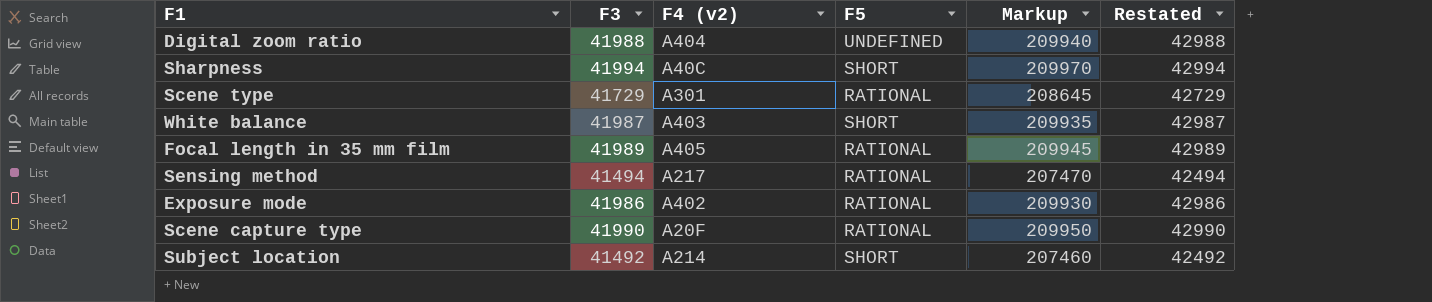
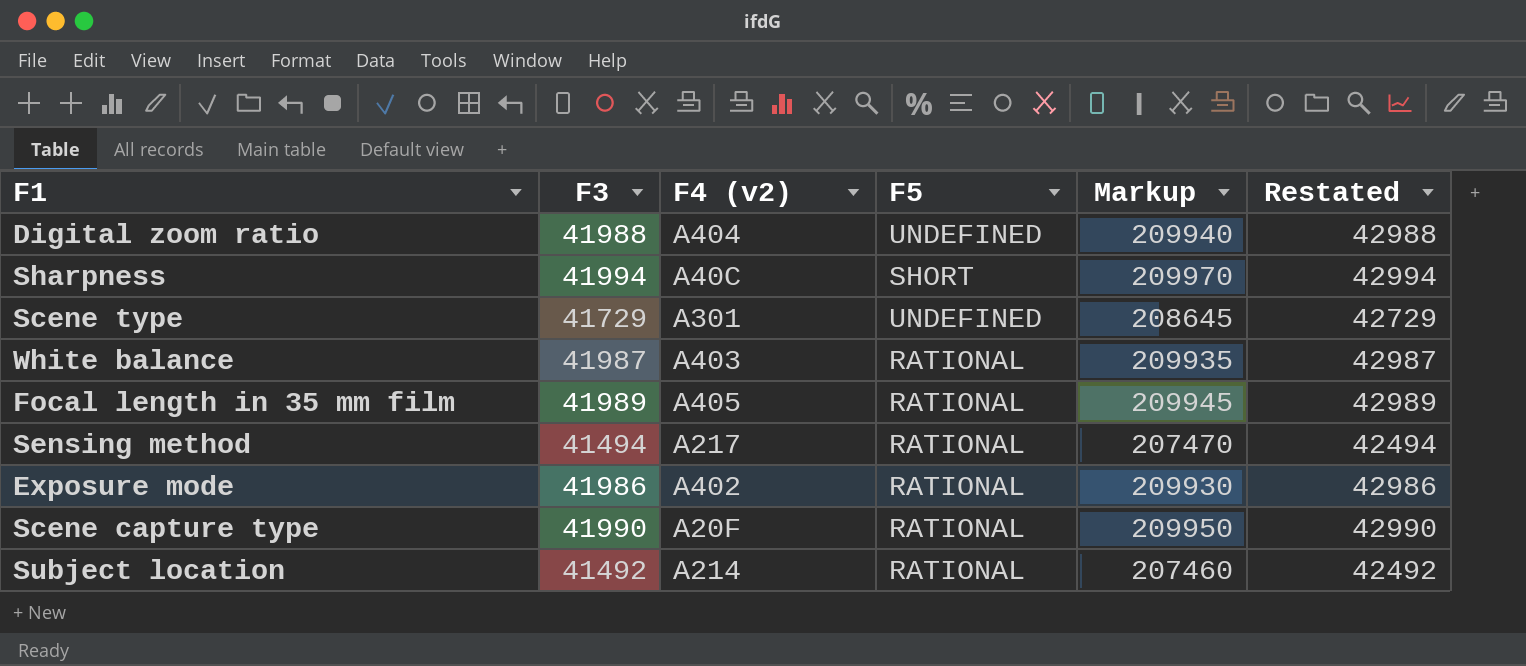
Scene type | F5: RATIONAL -> UNDEFINED
White balance | F5: SHORT -> RATIONAL
Subject location | F5: SHORT -> RATIONAL

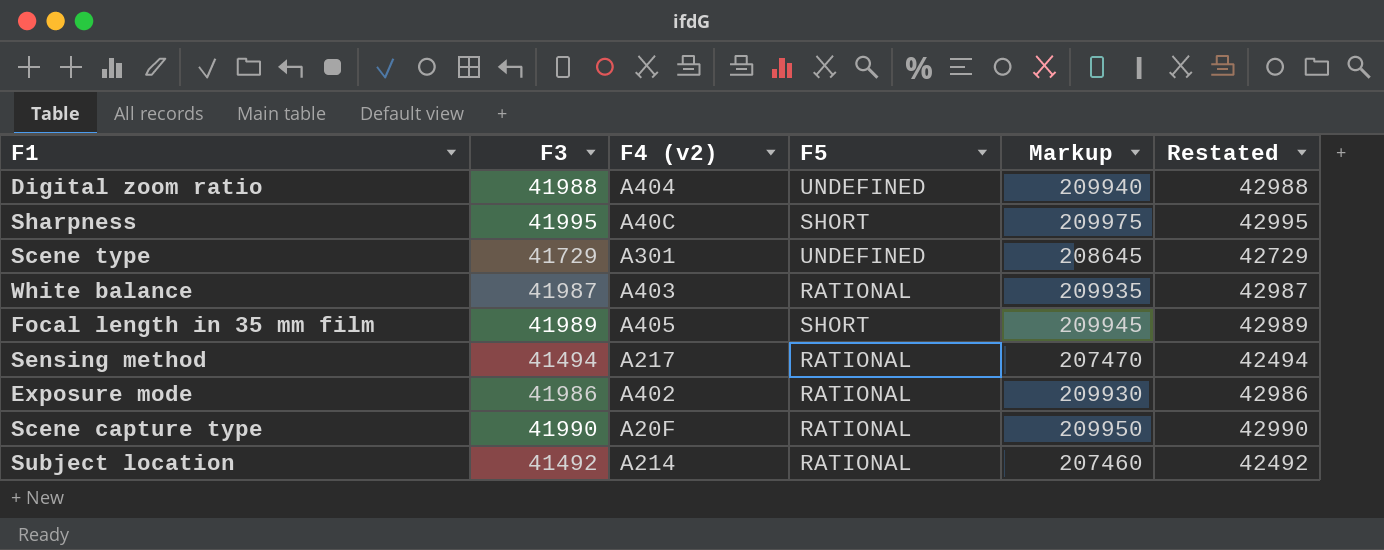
Sharpness | F3: 41994 -> 41995
Sharpness | Markup: 209970 -> 209975
Sharpness | Restated: 42994 -> 42995
Focal length in 35 mm film | F5: RATIONAL -> SHORT

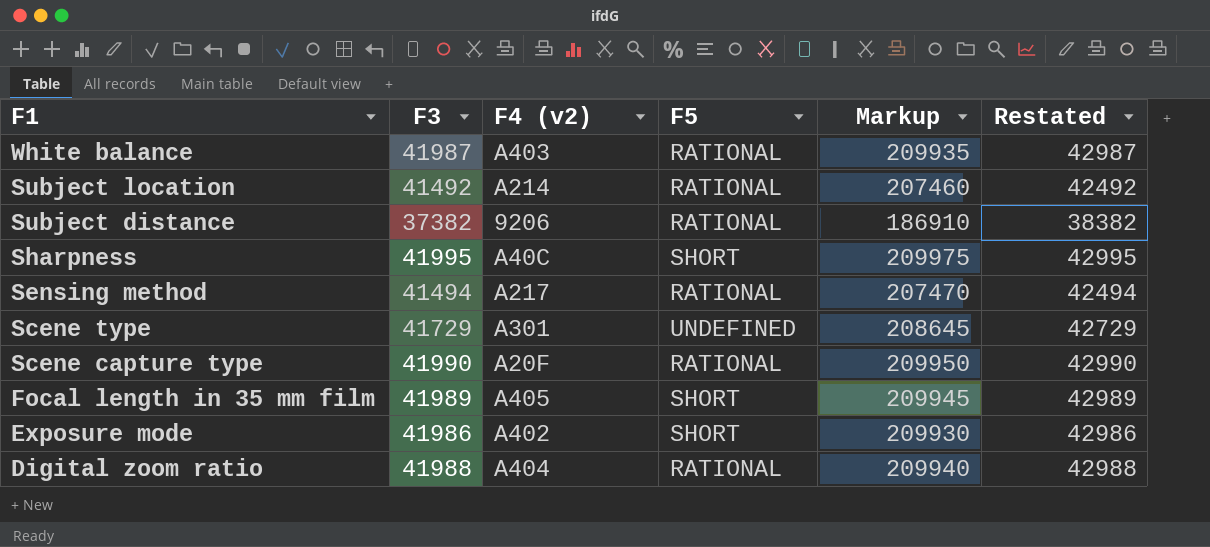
row order: none -> F1 descending
row Subject distance: none -> 37382 | 9206 | RATIONAL | 186910 | 38382
Exposure mode | F5: RATIONAL -> SHORT
Digital zoom ratio | F5: UNDEFINED -> RATIONAL

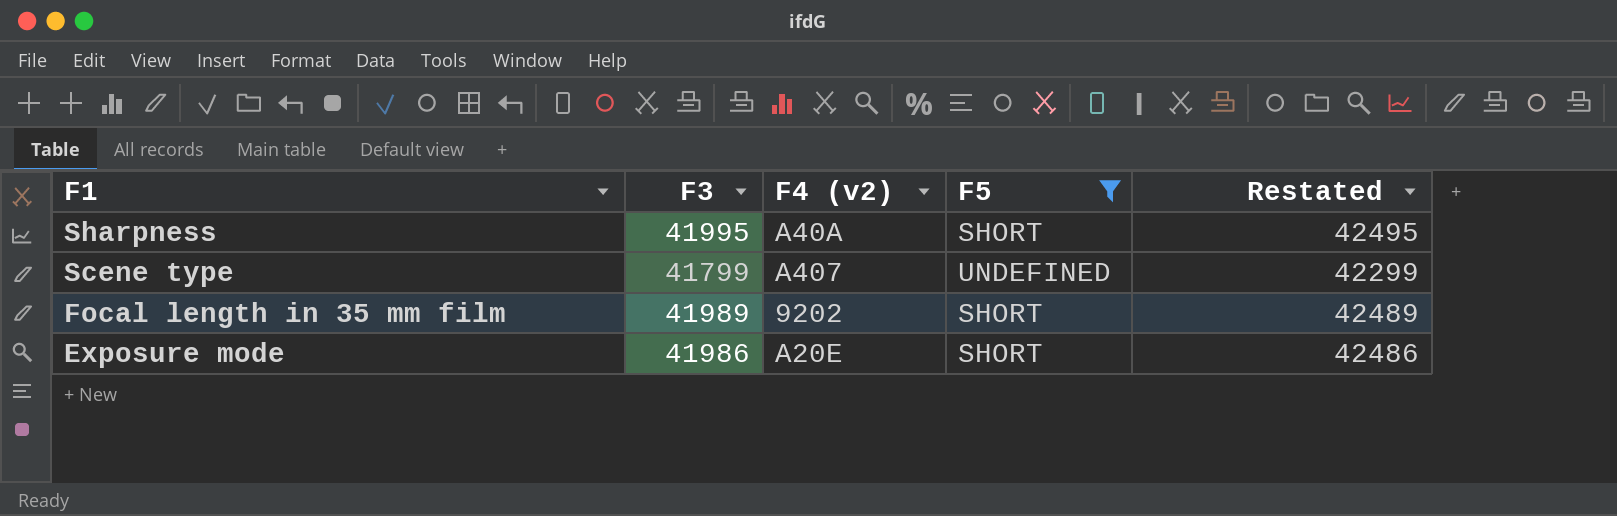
filter: none -> F5 != RATIONAL
column Markup | formula: [F3] * 5 -> none
column Restated | formula: [F3] + 1000 -> [F3] + 500
Sharpness | F4 (v2): A40C -> A40A
Scene type | F3: 41729 -> 41799
Scene type | F4 (v2): A301 -> A407
Focal length in 35 mm film | F4 (v2): A405 -> 9202
Exposure mode | F4 (v2): A402 -> A20E

